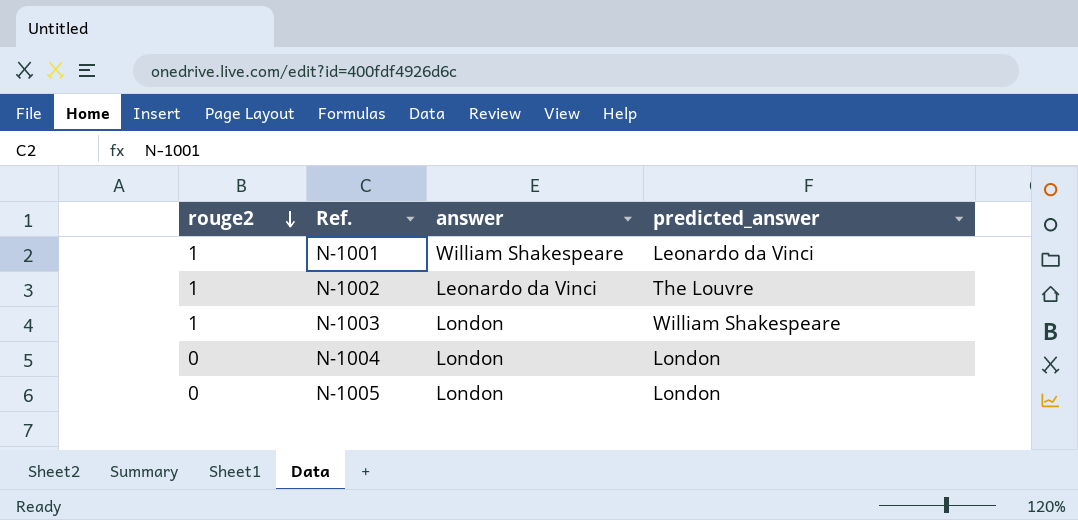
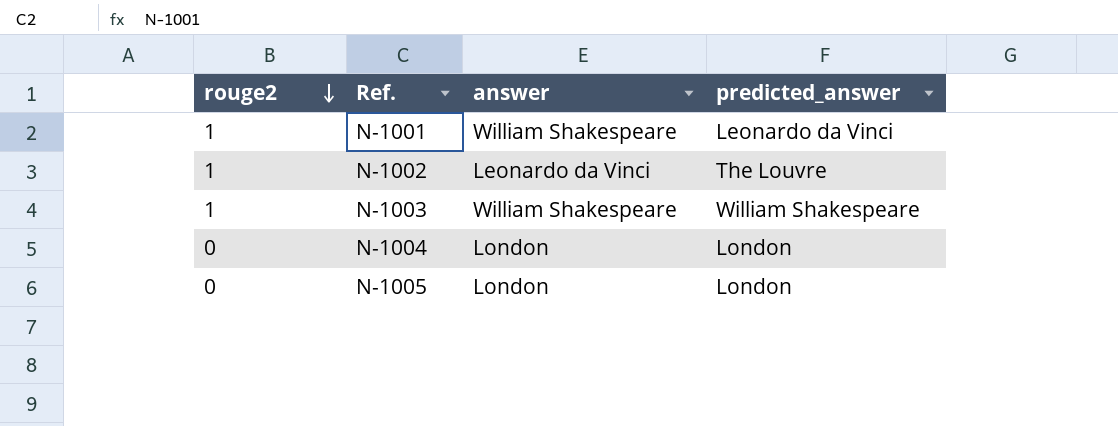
N-1003 | answer: London -> William Shakespeare

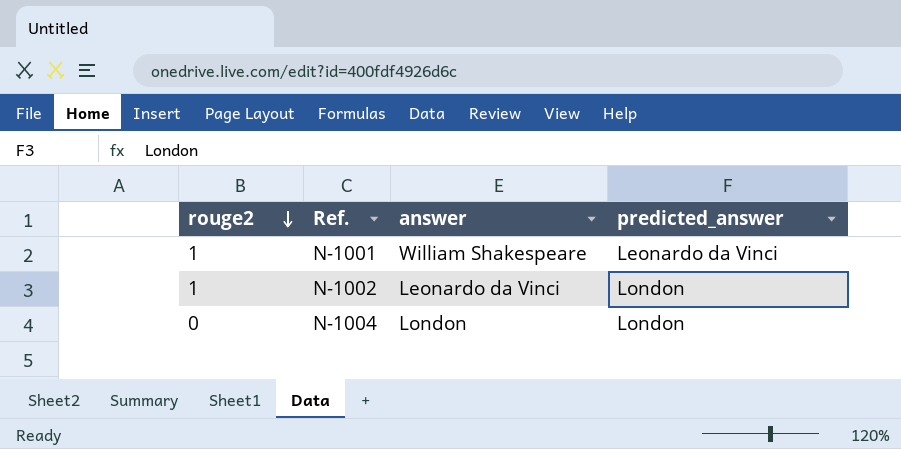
row N-1003: 1 | William Shakespeare | William Shakespeare -> none
row N-1005: 0 | London | London -> none
N-1002 | predicted_answer: The Louvre -> London

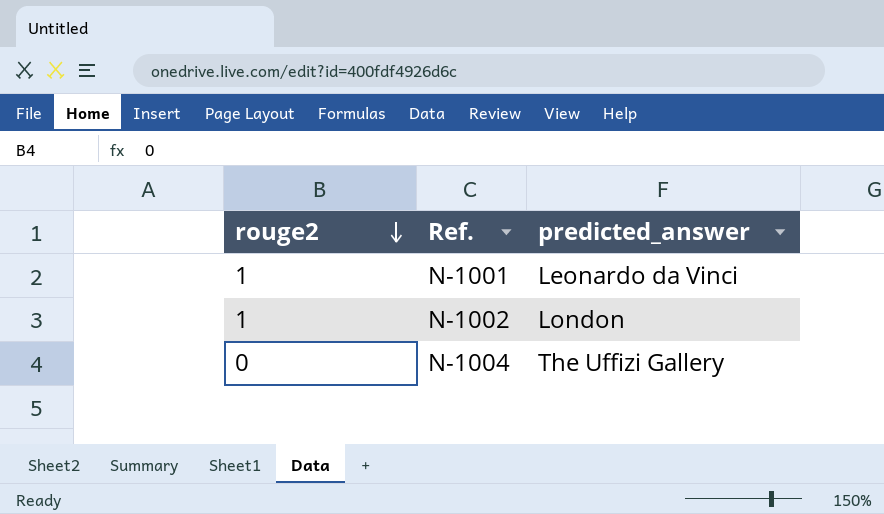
column answer | position: 3 -> none
N-1004 | predicted_answer: London -> The Uffizi Gallery

